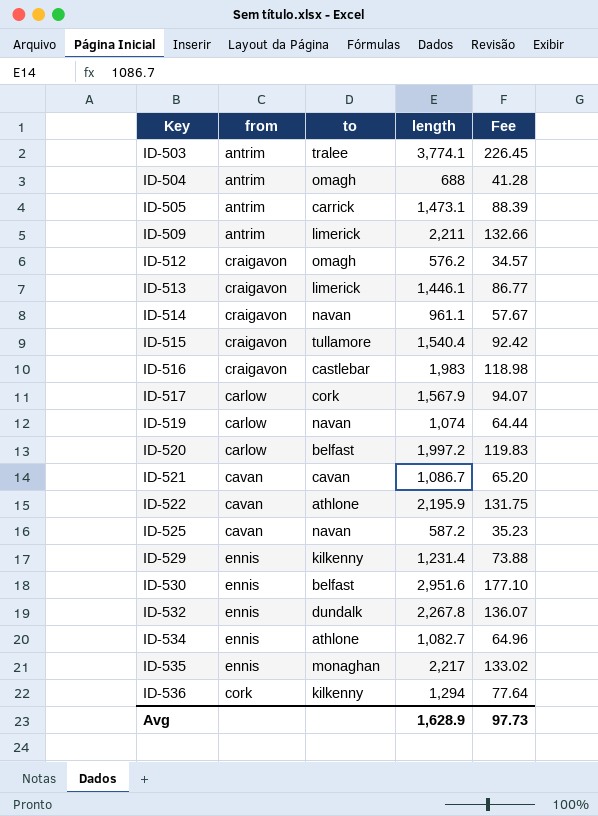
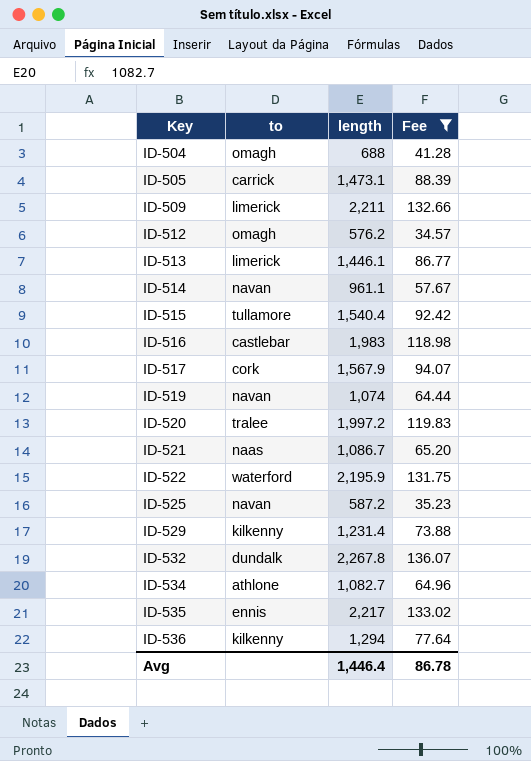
filter: none -> Fee <= 136.07
column from | position: 2 -> none
ID-520 | to: belfast -> tralee
ID-521 | to: cavan -> naas
ID-522 | to: athlone -> waterford
ID-535 | to: monaghan -> ennis
Avg | length: 1,628.9 -> 1,446.4
Avg | Fee: 97.73 -> 86.78

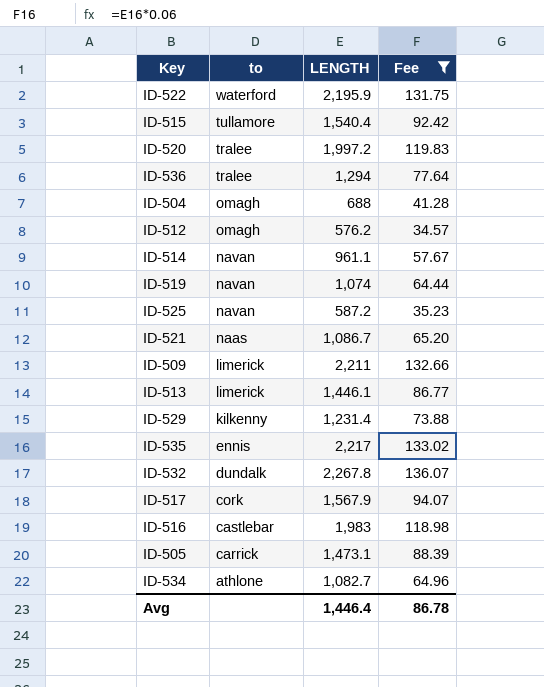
row order: Key ascending -> to descending
column name: length -> LENGTH
ID-536 | to: kilkenny -> tralee

